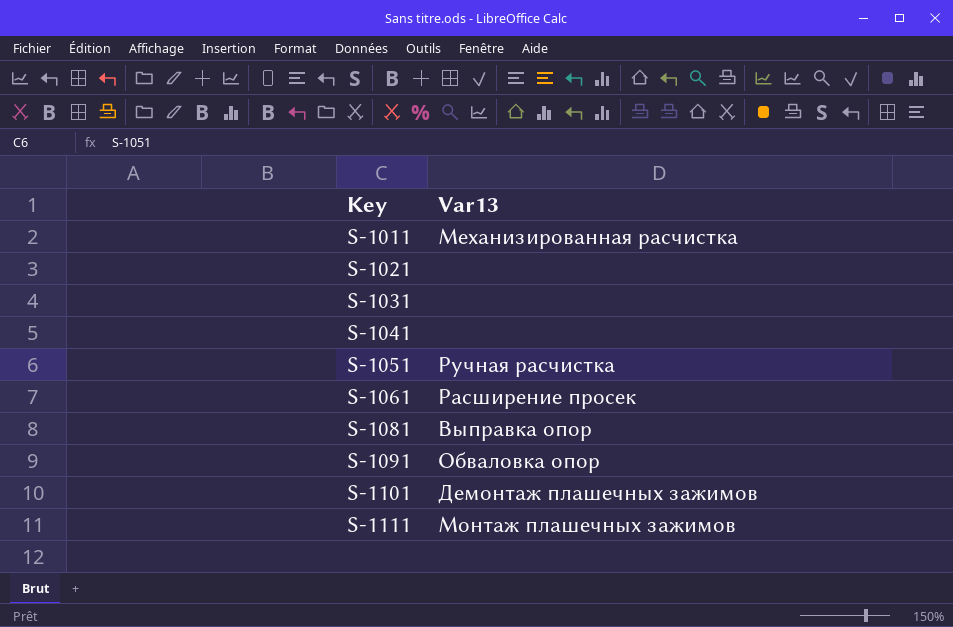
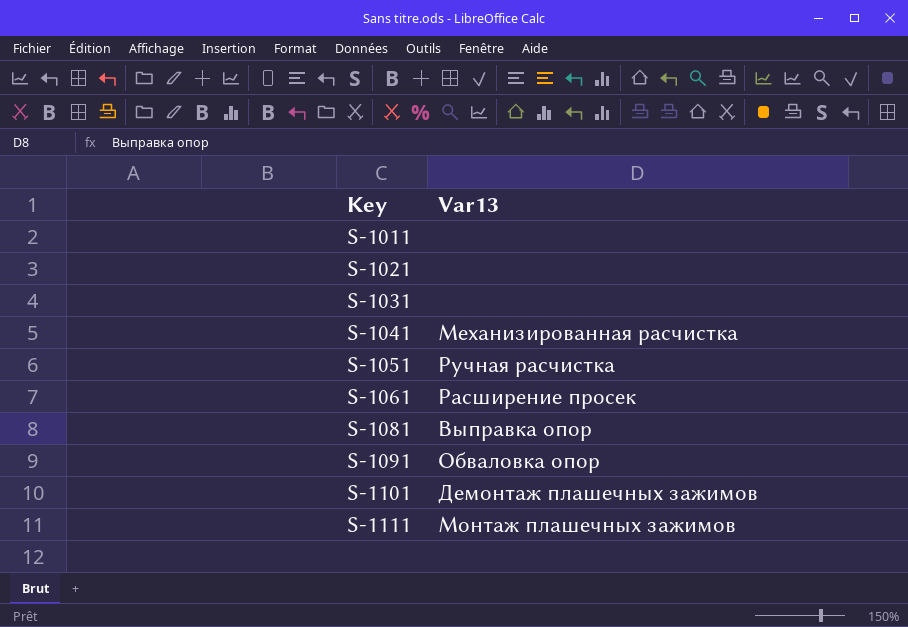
S-1011 | Var13: Механизированная расчистка -> none
S-1041 | Var13: none -> Механизированная расчистка

